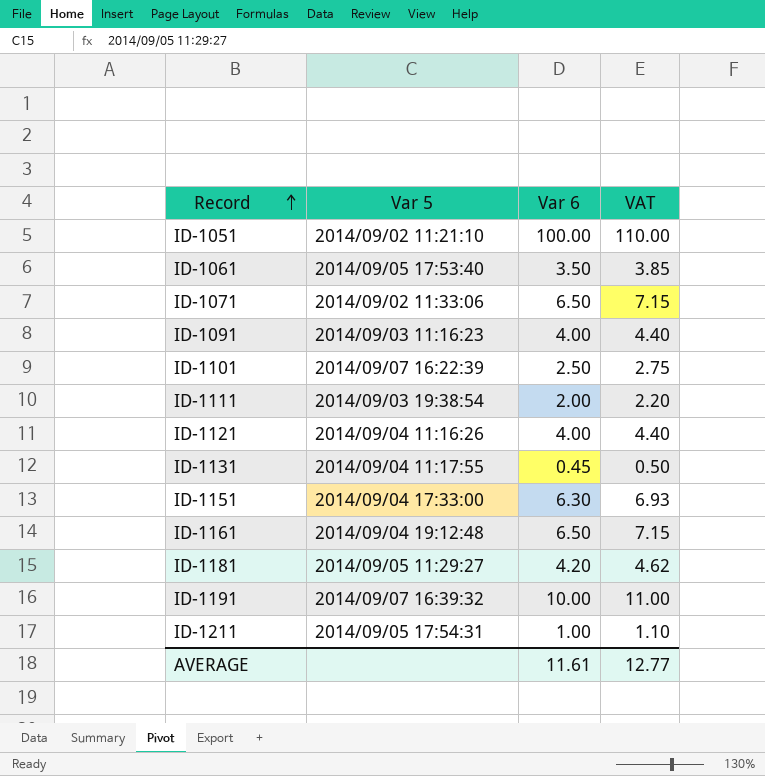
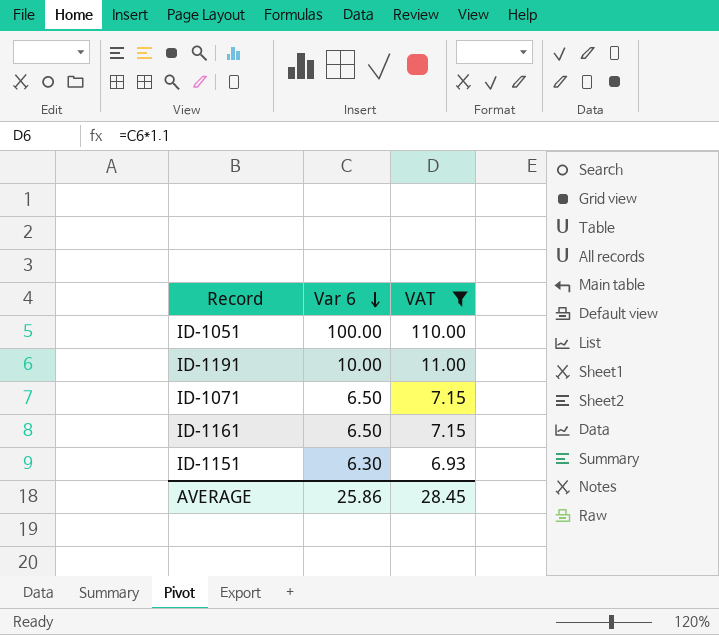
filter: none -> VAT >= 6.93
row order: Record ascending -> Var 6 descending
column Var 5 | position: 2 -> none
AVERAGE | Var 6: 11.61 -> 25.86
AVERAGE | VAT: 12.77 -> 28.45

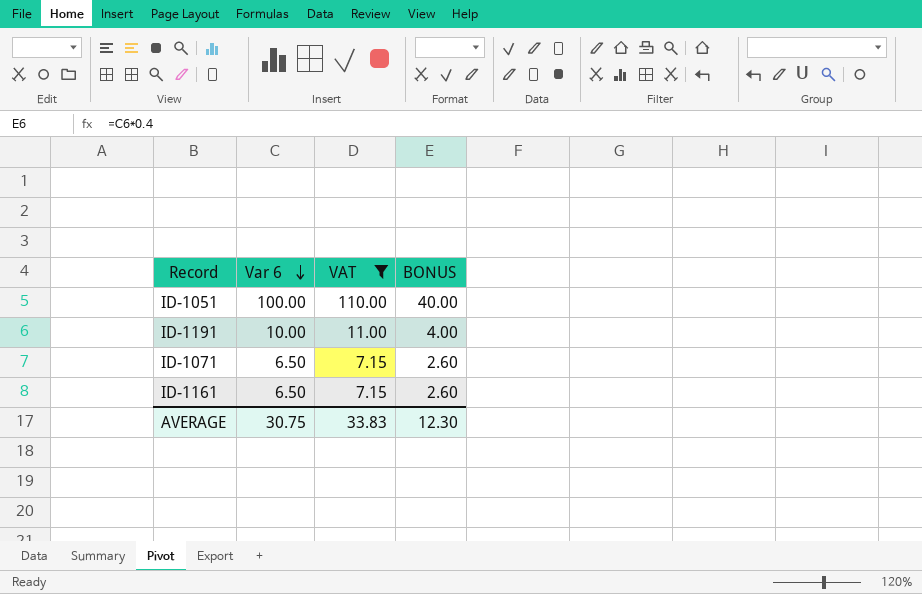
column BONUS | formula: none -> [Var 6] * 0.4
row ID-1151: 6.30 | 6.93 -> none
AVERAGE | Var 6: 25.86 -> 30.75
AVERAGE | VAT: 28.45 -> 33.83

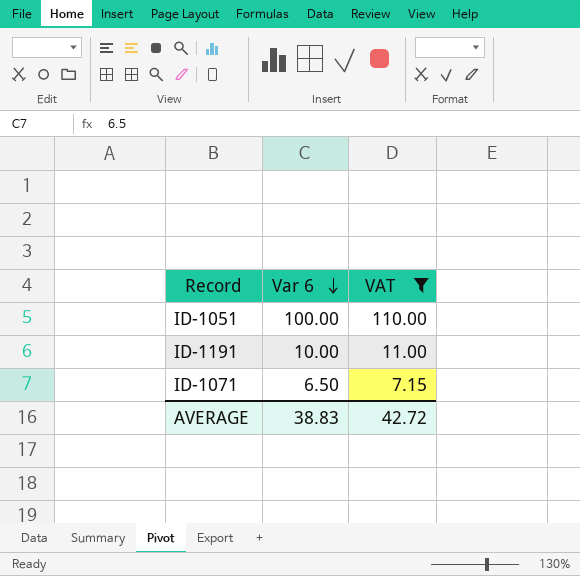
column BONUS | formula: [Var 6] * 0.4 -> none
row ID-1161: 6.50 | 7.15 | 2.60 -> none
AVERAGE | Var 6: 30.75 -> 38.83
AVERAGE | VAT: 33.83 -> 42.72

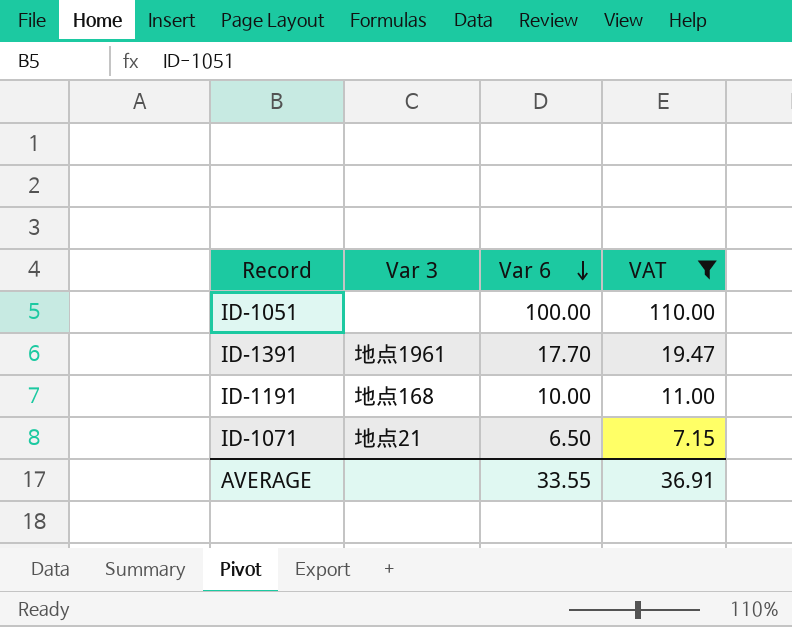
column Var 3 | position: none -> 2
row ID-1391: none -> 地点1961 | 17.70 | 19.47
AVERAGE | Var 6: 38.83 -> 33.55
AVERAGE | VAT: 42.72 -> 36.91

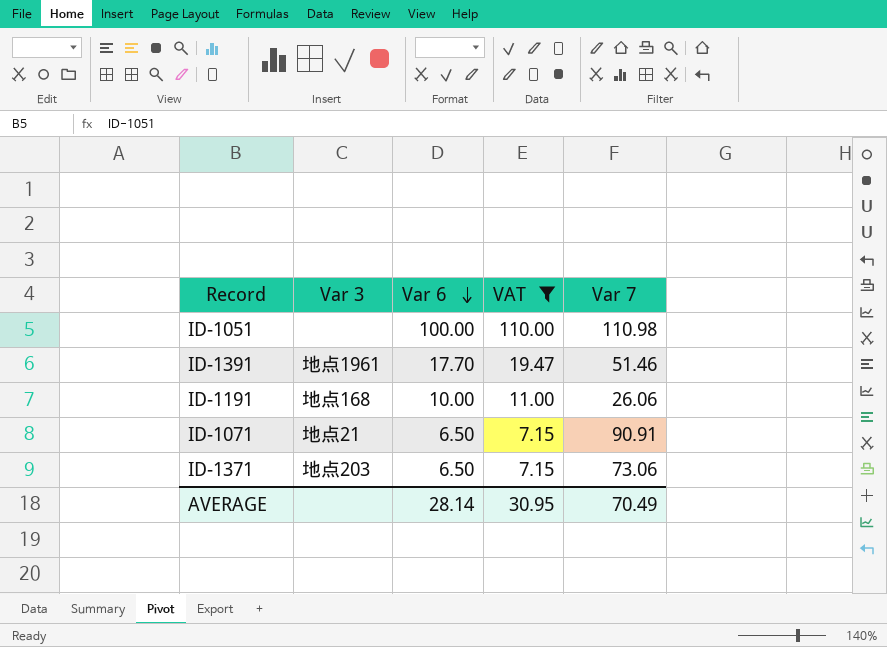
column Var 7 | position: none -> 5
row ID-1371: none -> 地点203 | 6.50 | 7.15 | 73.06
AVERAGE | Var 6: 33.55 -> 28.14
AVERAGE | VAT: 36.91 -> 30.95

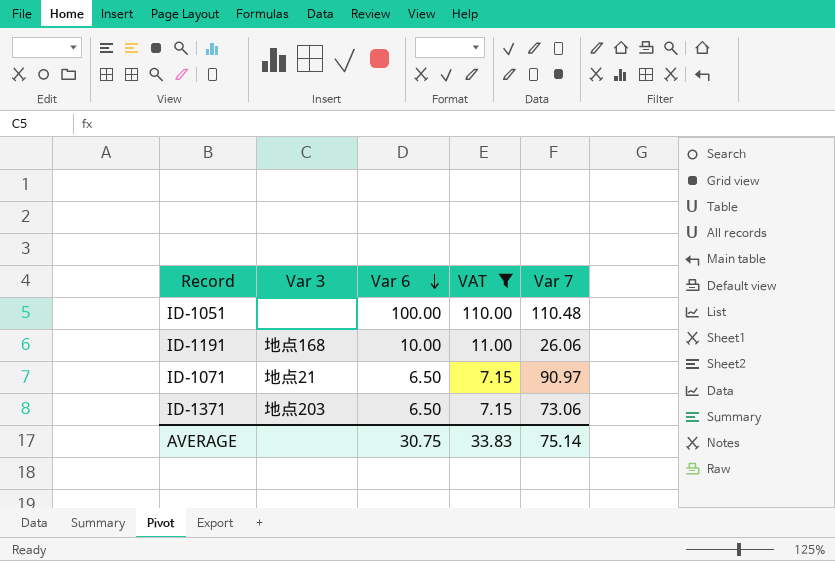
row ID-1391: 地点1961 | 17.70 | 19.47 | 51.46 -> none
ID-1051 | Var 7: 110.98 -> 110.48
ID-1071 | Var 7: 90.91 -> 90.97
AVERAGE | Var 6: 28.14 -> 30.75
AVERAGE | VAT: 30.95 -> 33.83
AVERAGE | Var 7: 70.49 -> 75.14

